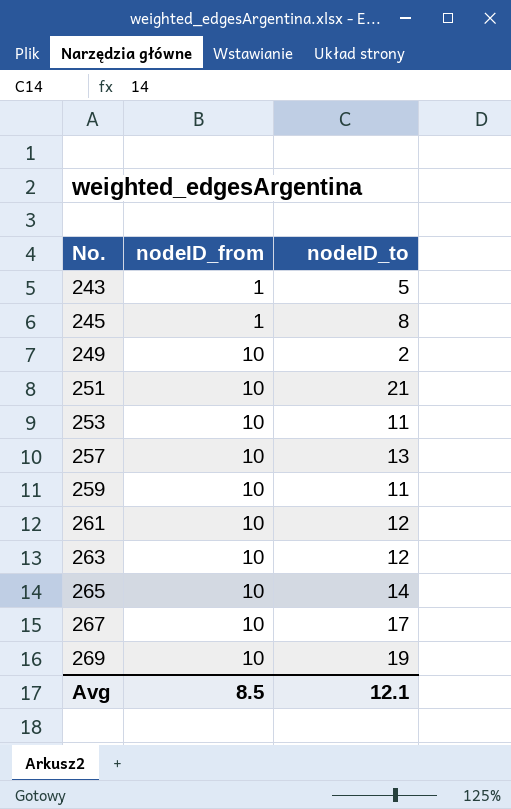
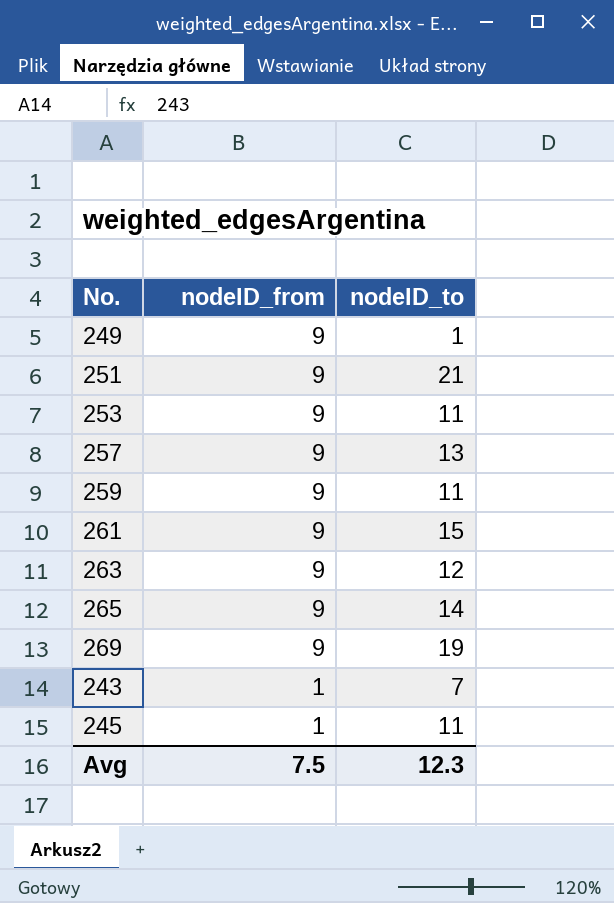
row order: No. ascending -> nodeID_from descending
row 267: 10 | 17 -> none
249 | nodeID_from: 10 -> 9
249 | nodeID_to: 2 -> 1
251 | nodeID_from: 10 -> 9
253 | nodeID_from: 10 -> 9
257 | nodeID_from: 10 -> 9
259 | nodeID_from: 10 -> 9
261 | nodeID_from: 10 -> 9
261 | nodeID_to: 12 -> 15
263 | nodeID_from: 10 -> 9
265 | nodeID_from: 10 -> 9
269 | nodeID_from: 10 -> 9
243 | nodeID_to: 5 -> 7
245 | nodeID_to: 8 -> 11
Avg | nodeID_from: 8.5 -> 7.5
Avg | nodeID_to: 12.1 -> 12.3

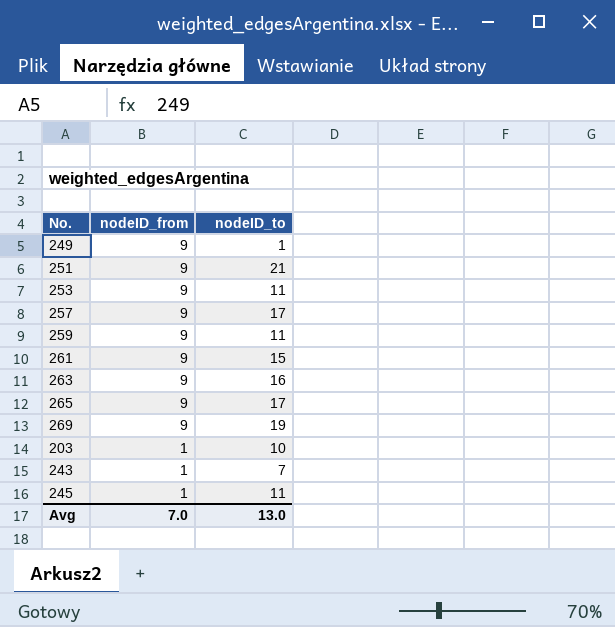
257 | nodeID_to: 13 -> 17
263 | nodeID_to: 12 -> 16
265 | nodeID_to: 14 -> 17
row 203: none -> 1 | 10
Avg | nodeID_from: 7.5 -> 7.0
Avg | nodeID_to: 12.3 -> 13.0

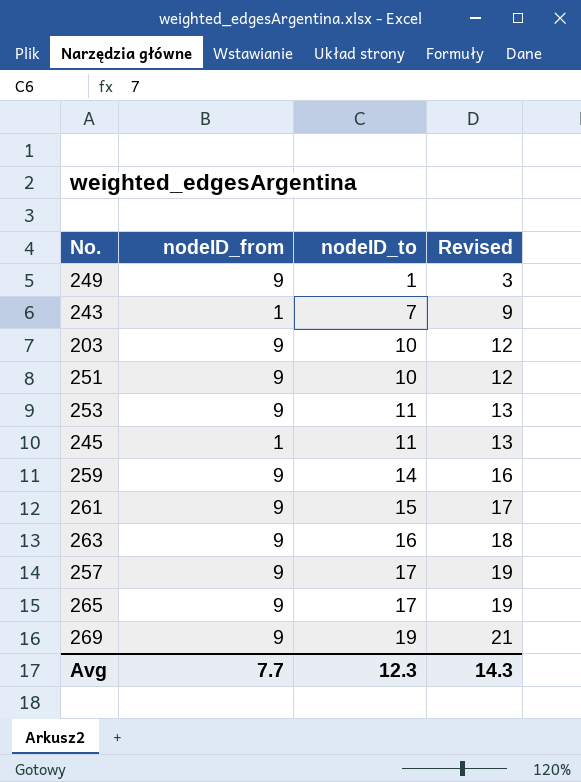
row order: nodeID_from descending -> nodeID_to ascending
column Revised | formula: none -> [nodeID_to] + 2
203 | nodeID_from: 1 -> 9
251 | nodeID_to: 21 -> 10
259 | nodeID_to: 11 -> 14
Avg | nodeID_from: 7.0 -> 7.7
Avg | nodeID_to: 13.0 -> 12.3

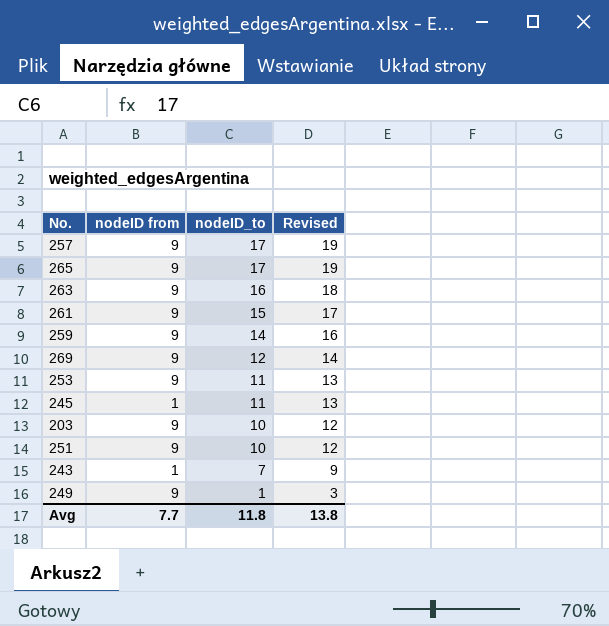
row order: nodeID_to ascending -> nodeID_to descending
column name: nodeID_from -> nodeID from
269 | nodeID_to: 19 -> 12
269 | Revised: 21 -> 14
Avg | nodeID_to: 12.3 -> 11.8
Avg | Revised: 14.3 -> 13.8

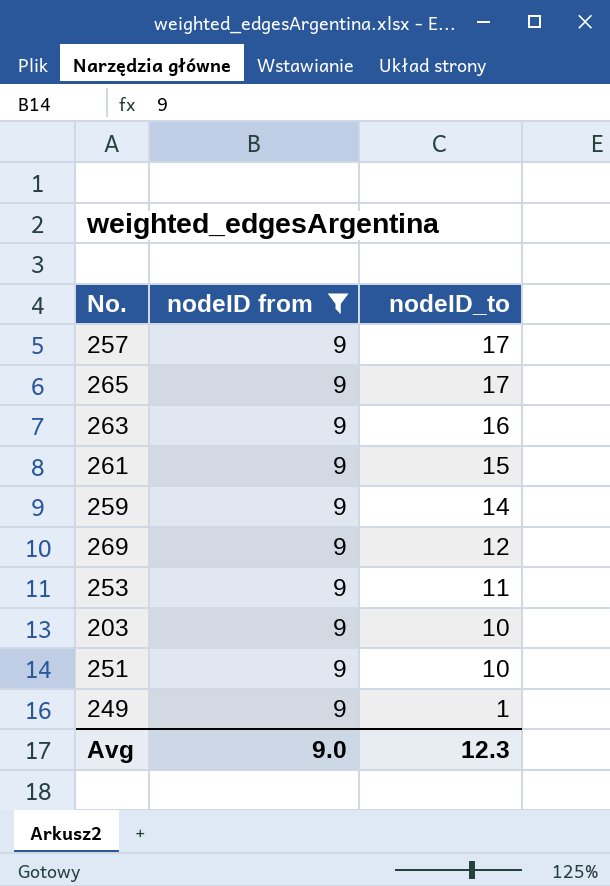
filter: none -> nodeID from = 9
column Revised | formula: [nodeID_to] + 2 -> none
Avg | nodeID from: 7.7 -> 9.0
Avg | nodeID_to: 11.8 -> 12.3

